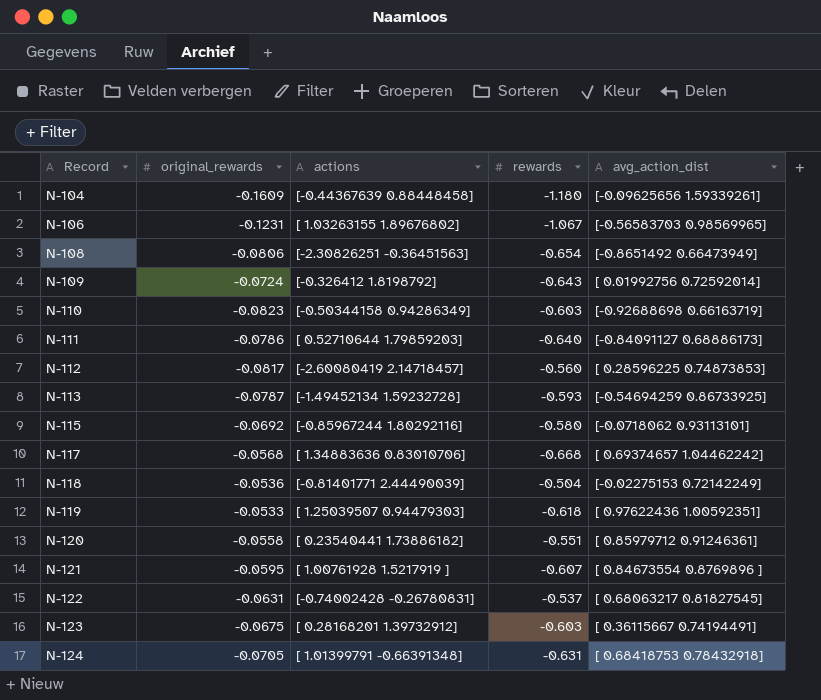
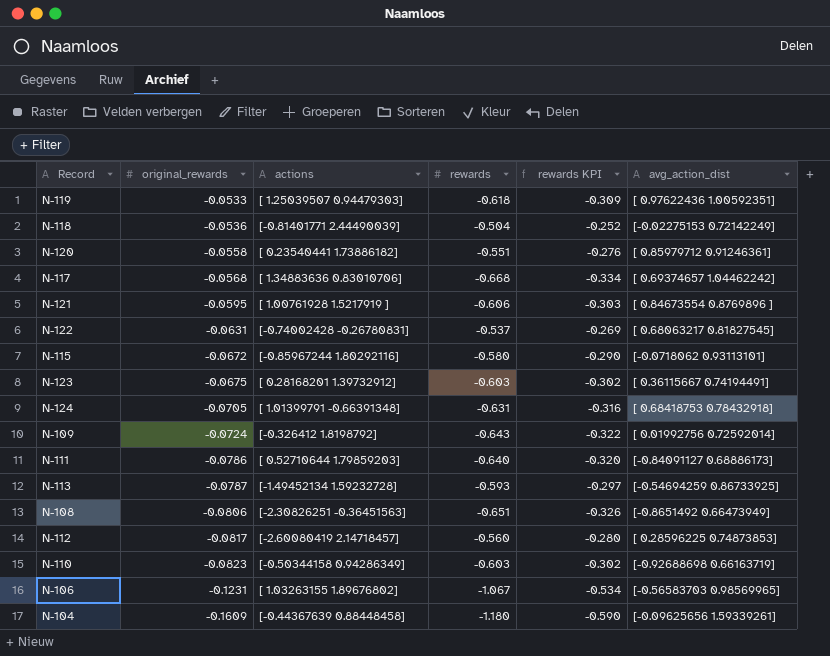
row order: Record ascending -> original_rewards descending
column rewards KPI | formula: none -> [rewards] * 0.5
N-121 | rewards: -0.607 -> -0.606
N-115 | original_rewards: -0.0692 -> -0.0672
N-108 | rewards: -0.654 -> -0.651

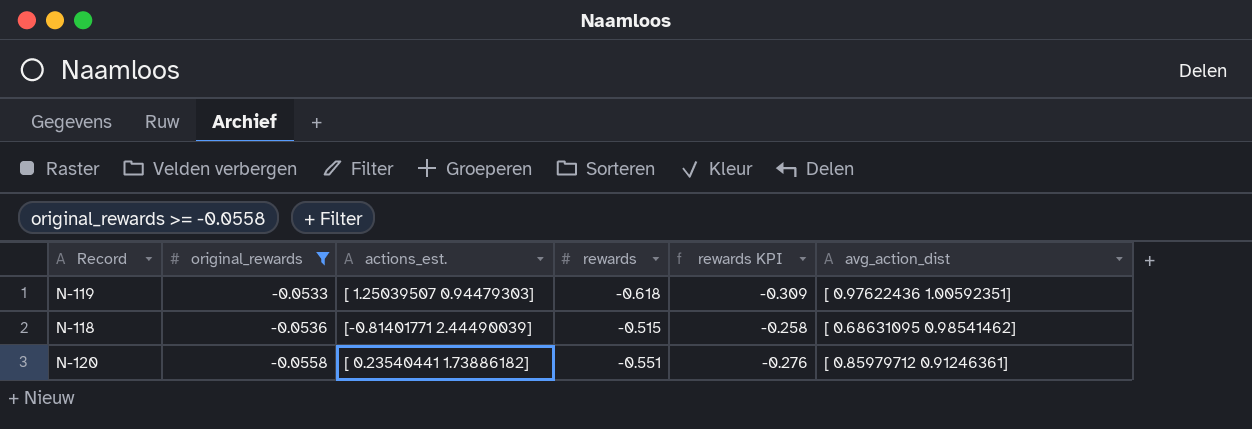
filter: none -> original_rewards >= -0.0558
column name: actions -> actions_est.
N-118 | rewards: -0.504 -> -0.515
N-118 | rewards KPI: -0.252 -> -0.258
N-118 | avg_action_dist: [-0.02275153 0.72142249] -> [ 0.68631095 0.98541462]

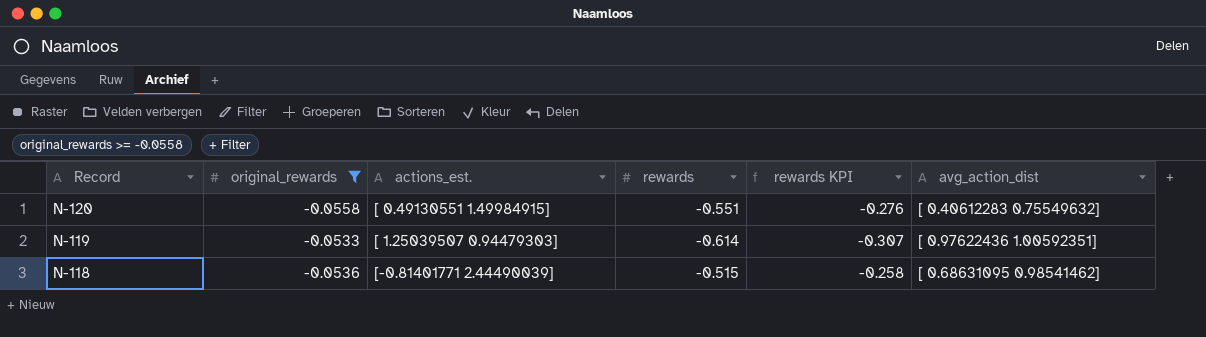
row order: original_rewards descending -> Record descending
N-120 | actions_est.: [ 0.23540441 1.73886182] -> [ 0.49130551 1.49984915]
N-120 | avg_action_dist: [ 0.85979712 0.91246361] -> [ 0.40612283 0.75549632]
N-119 | rewards: -0.618 -> -0.614
N-119 | rewards KPI: -0.309 -> -0.307

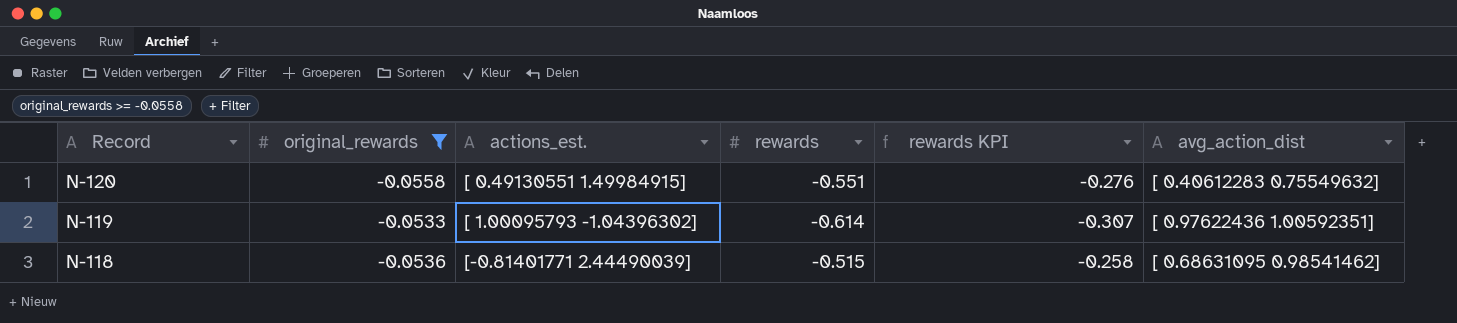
N-119 | actions_est.: [ 1.25039507 0.94479303] -> [ 1.00095793 -1.04396302]

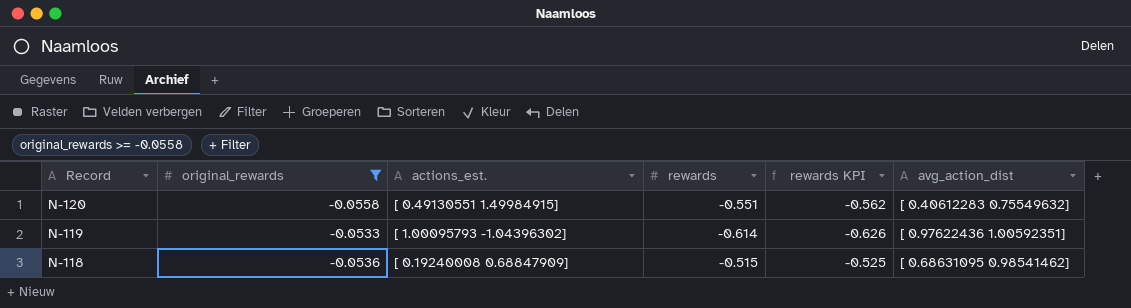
column rewards KPI | formula: [rewards] * 0.5 -> [rewards] * 1.02
N-118 | actions_est.: [-0.81401771 2.44490039] -> [ 0.19240008 0.68847909]

